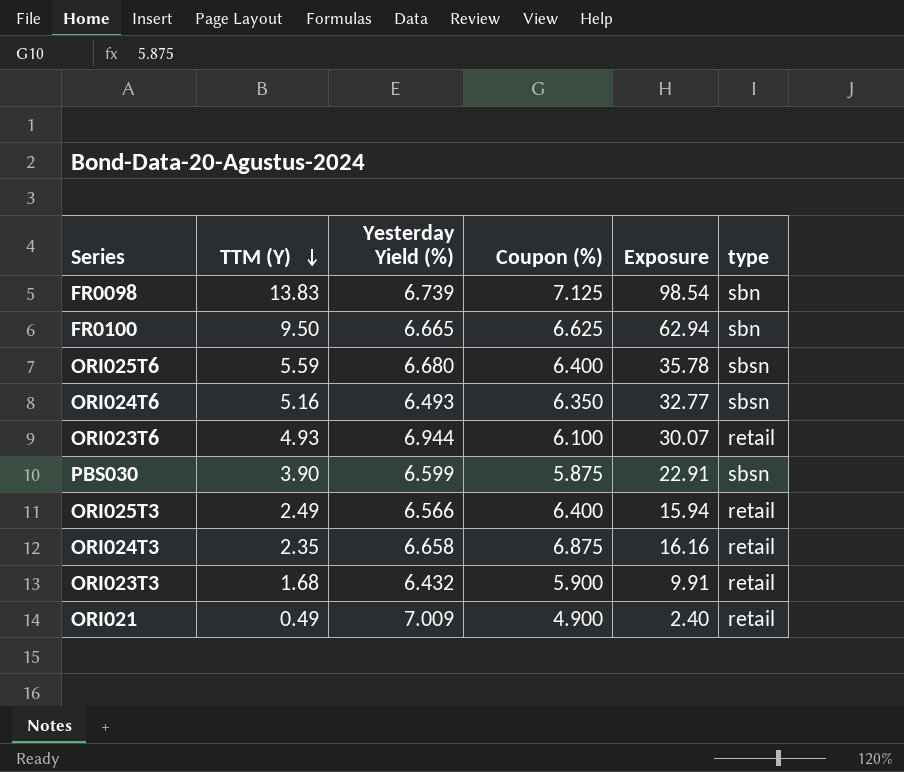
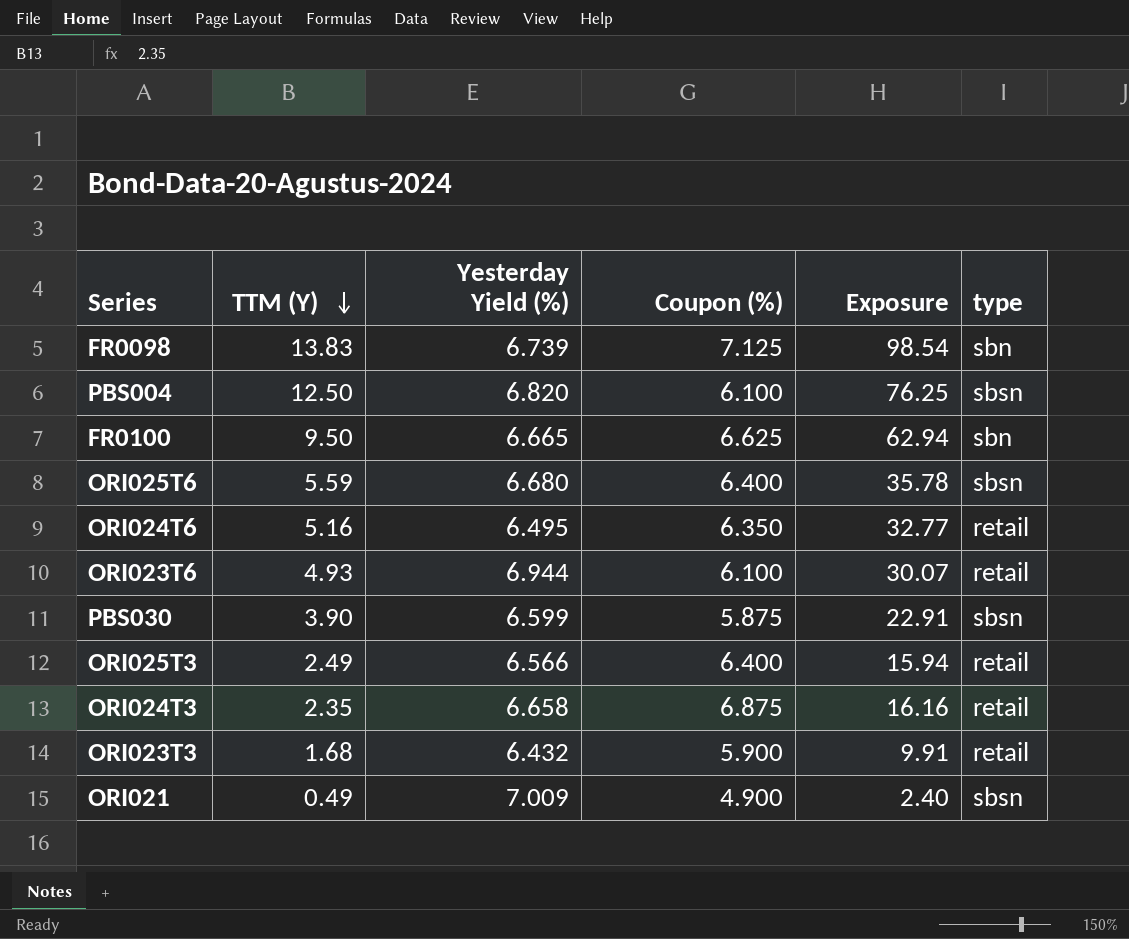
row PBS004: none -> 12.50 | 6.820 | 6.100 | 76.25 | sbsn
ORI024T6 | Yesterday Yield (%): 6.493 -> 6.495
ORI024T6 | type: sbsn -> retail
ORI021 | type: retail -> sbsn

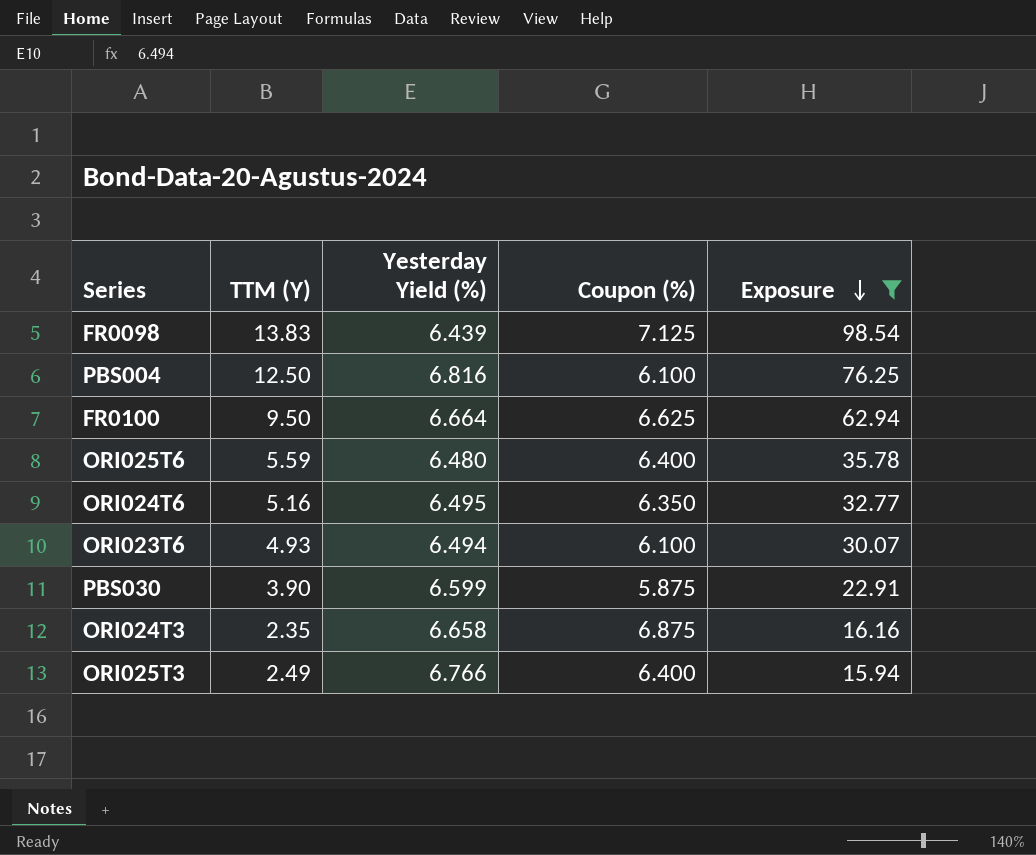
filter: none -> Exposure >= 15.94
row order: TTM (Y) descending -> Exposure descending
column type | position: 6 -> none
FR0098 | Yesterday Yield (%): 6.739 -> 6.439
PBS004 | Yesterday Yield (%): 6.820 -> 6.816
FR0100 | Yesterday Yield (%): 6.665 -> 6.664
ORI025T6 | Yesterday Yield (%): 6.680 -> 6.480
ORI023T6 | Yesterday Yield (%): 6.944 -> 6.494
ORI025T3 | Yesterday Yield (%): 6.566 -> 6.766

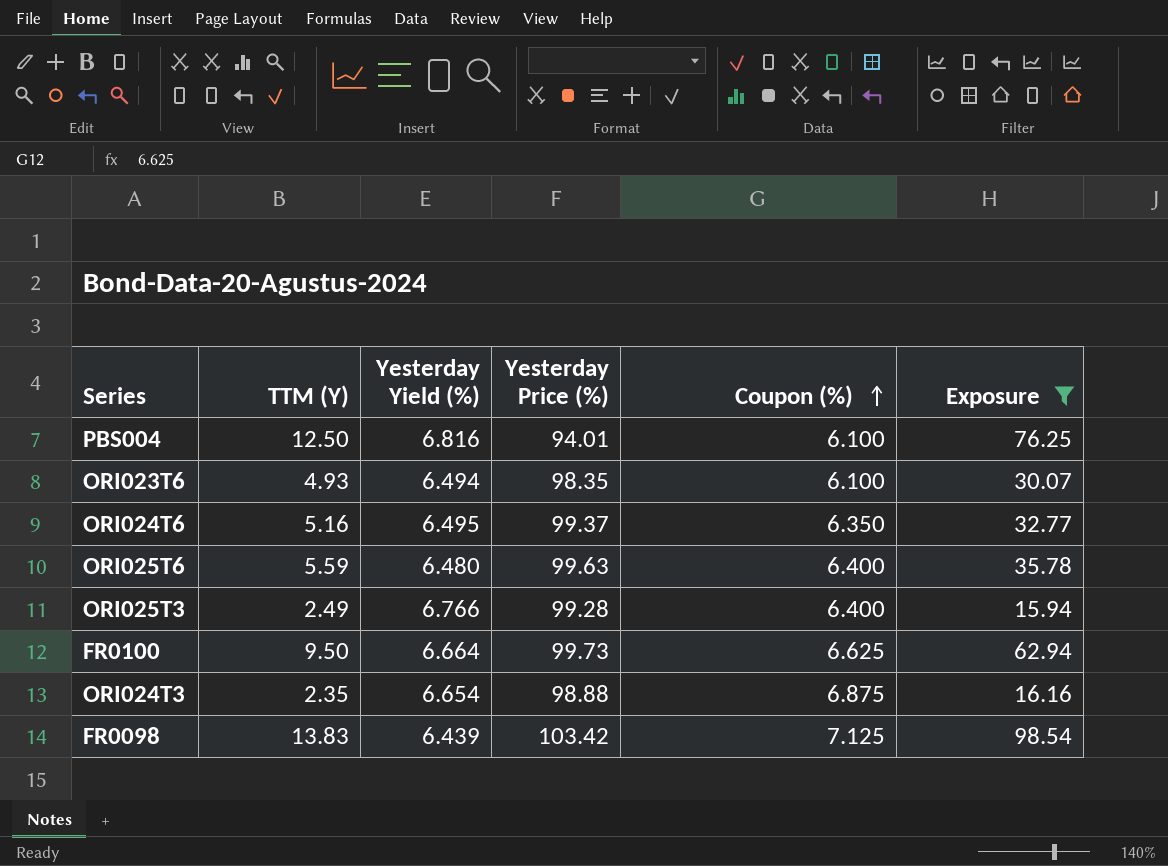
row order: Exposure descending -> Coupon (%) ascending
column Yesterday Price (%) | position: none -> 4
row PBS030: 3.90 | 6.599 | 5.875 | 22.91 -> none
ORI024T3 | Yesterday Yield (%): 6.658 -> 6.654

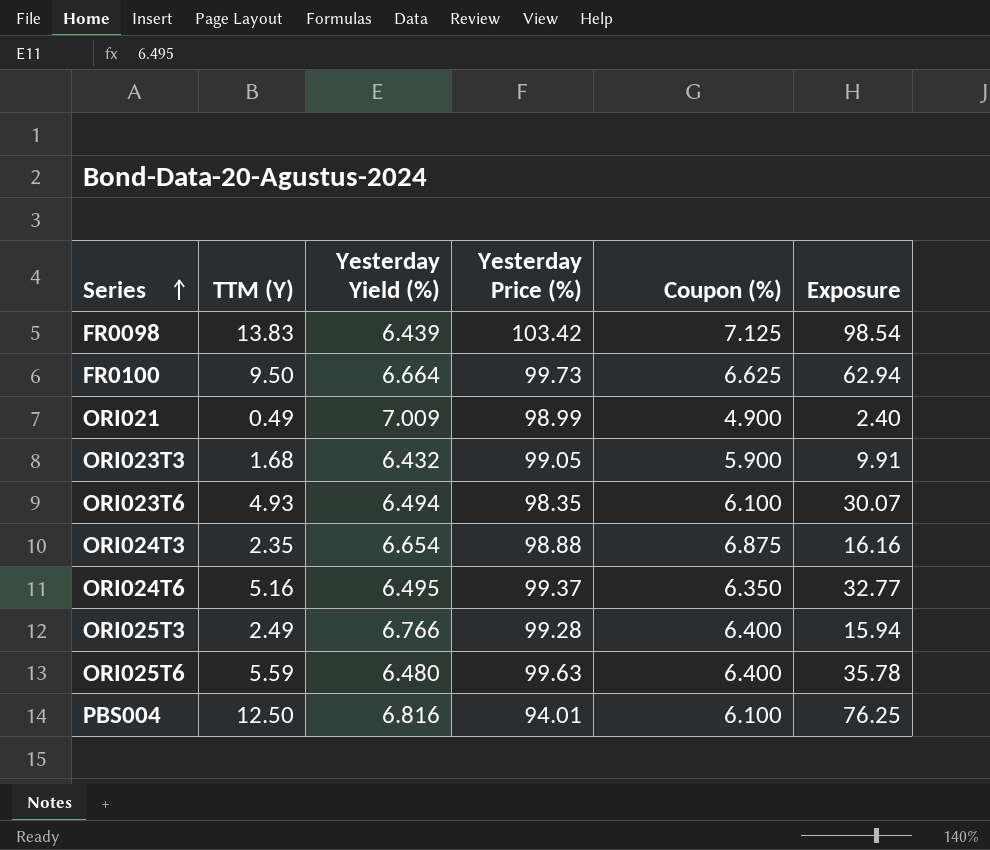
filter: Exposure >= 15.94 -> none
row order: Coupon (%) ascending -> Series ascending

